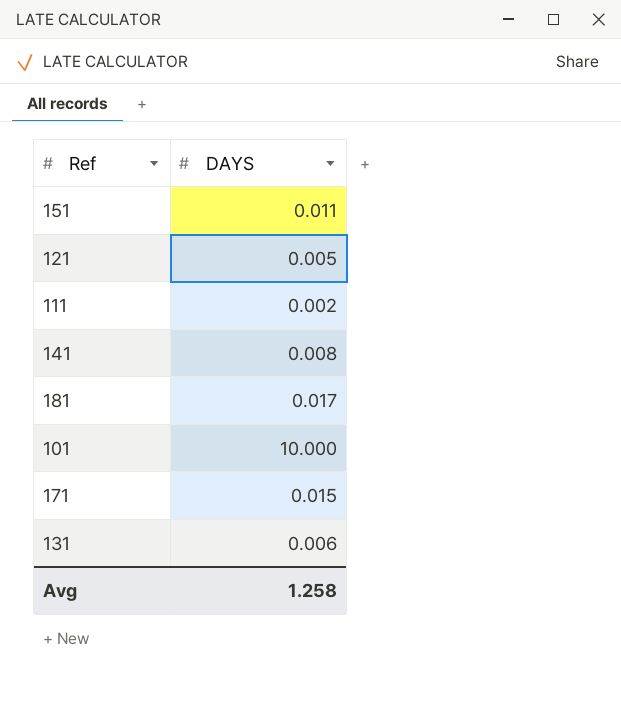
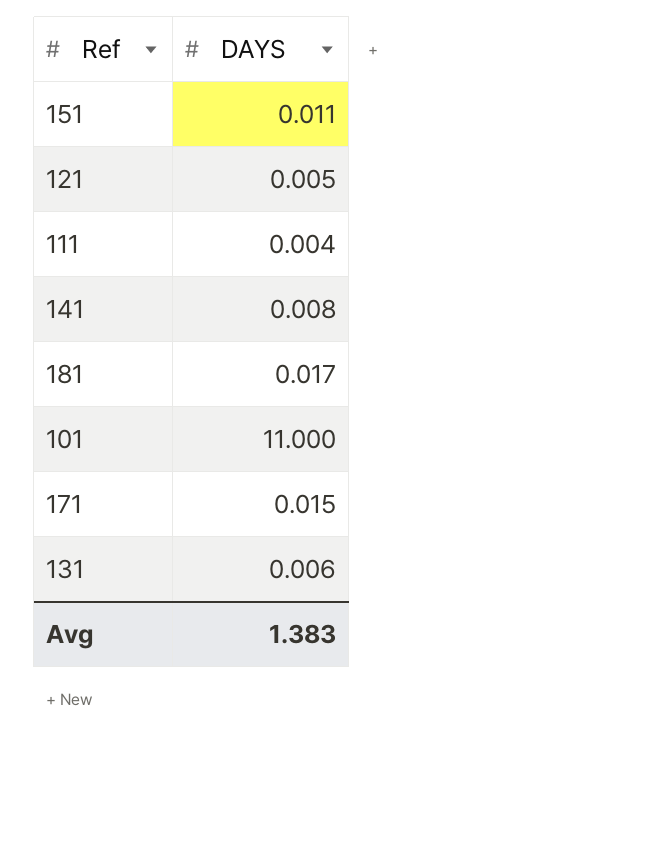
111 | DAYS: 0.002 -> 0.004
101 | DAYS: 10.000 -> 11.000
Avg | DAYS: 1.258 -> 1.383

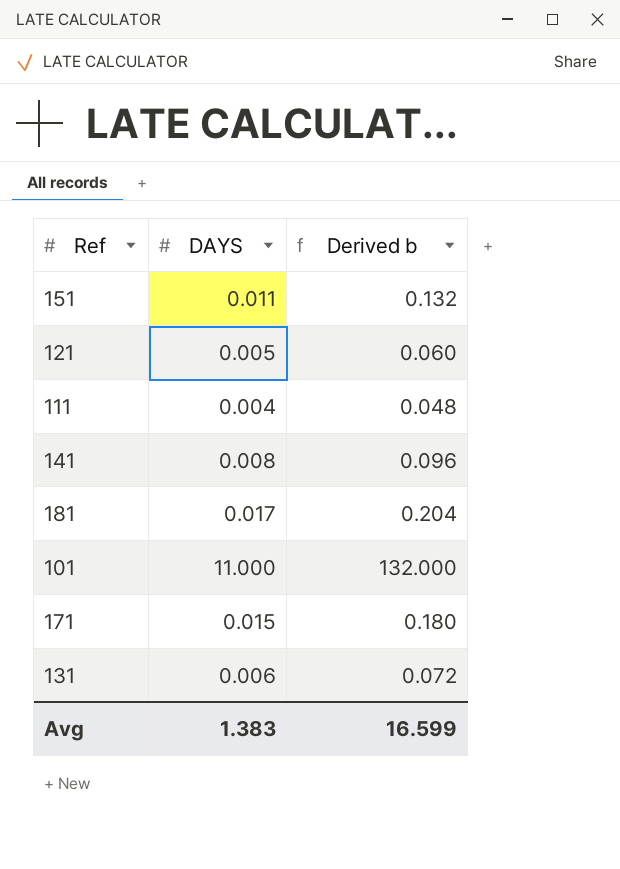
column Derived b | formula: none -> [DAYS] * 12

